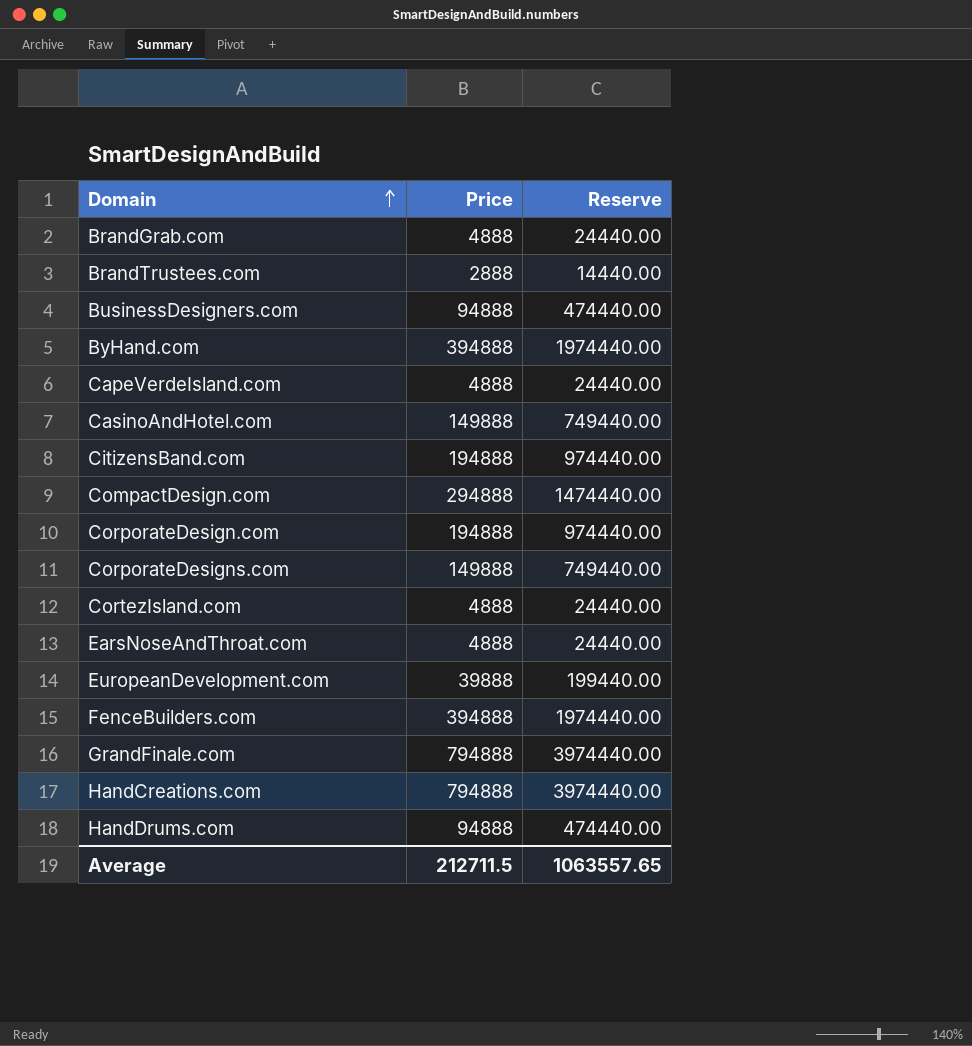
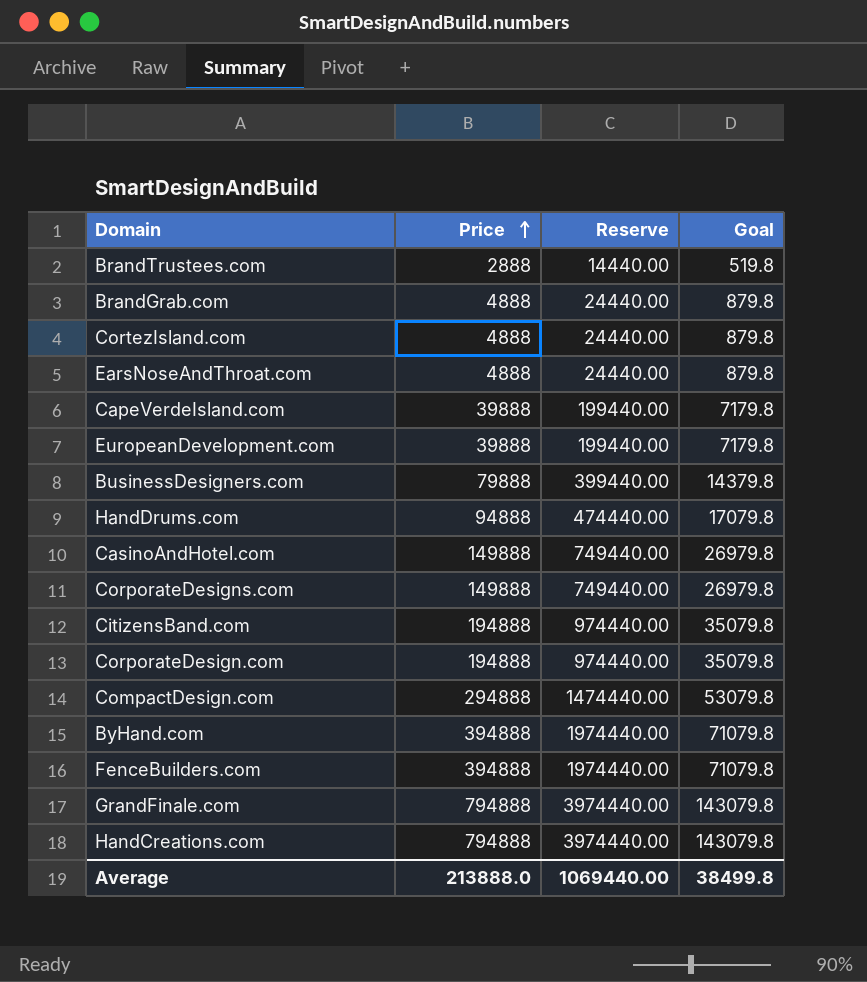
row order: Domain ascending -> Price ascending
column Goal | formula: none -> [Price] * 0.18
CapeVerdeIsland.com | Price: 4888 -> 39888
CapeVerdeIsland.com | Reserve: 24440.00 -> 199440.00
BusinessDesigners.com | Price: 94888 -> 79888
BusinessDesigners.com | Reserve: 474440.00 -> 399440.00
Average | Price: 212711.5 -> 213888.0
Average | Reserve: 1063557.65 -> 1069440.00

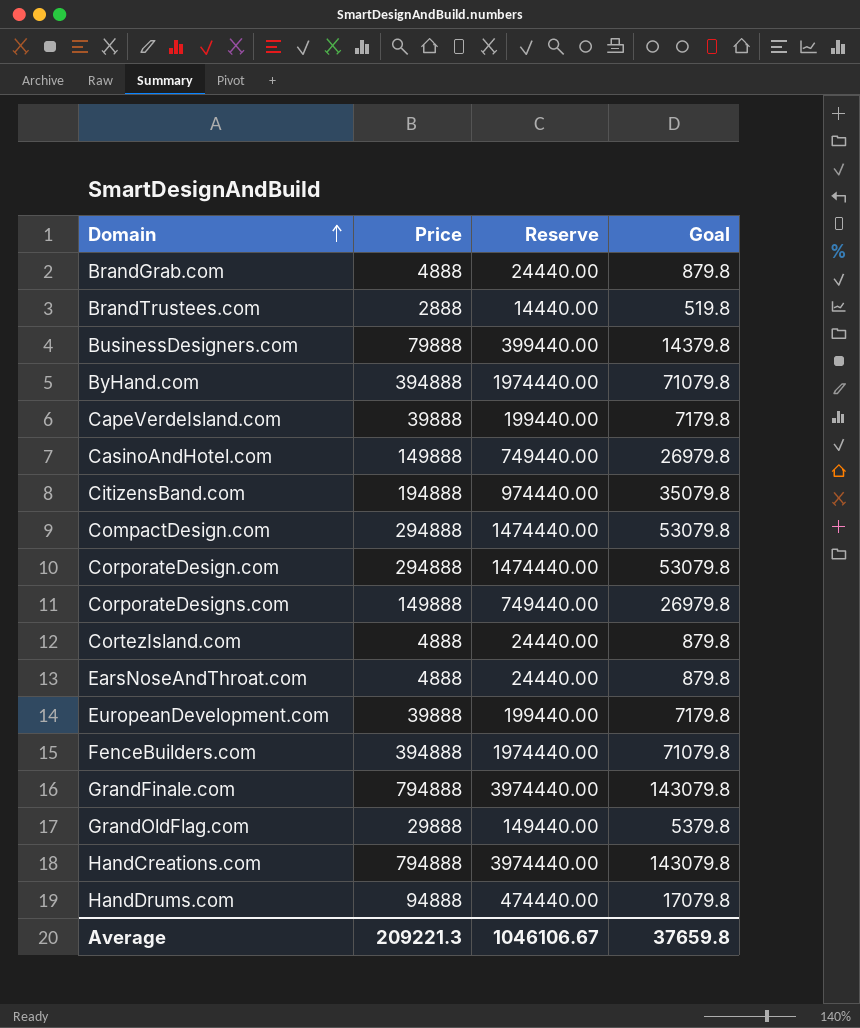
row order: Price ascending -> Domain ascending
CorporateDesign.com | Price: 194888 -> 294888
CorporateDesign.com | Reserve: 974440.00 -> 1474440.00
CorporateDesign.com | Goal: 35079.8 -> 53079.8
row GrandOldFlag.com: none -> 29888 | 149440.00 | 5379.8
Average | Price: 213888.0 -> 209221.3
Average | Reserve: 1069440.00 -> 1046106.67
Average | Goal: 38499.8 -> 37659.8

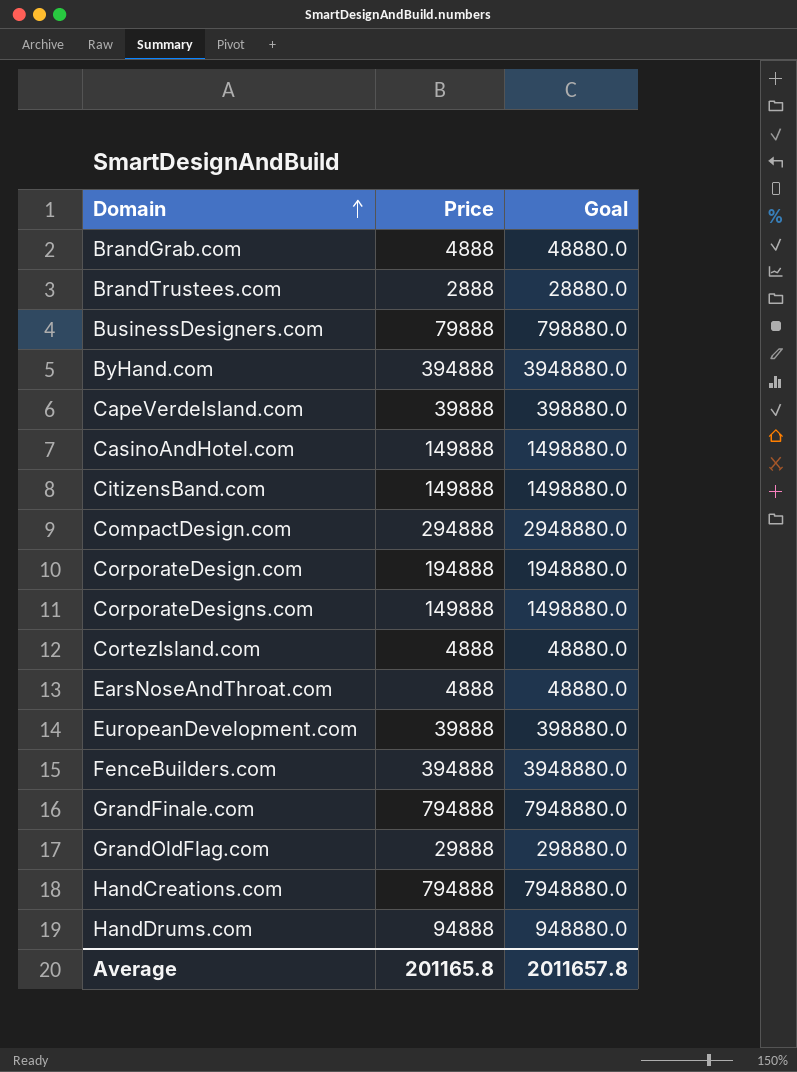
column Reserve | formula: [Price] * 5 -> none
column Goal | formula: [Price] * 0.18 -> [Price] * 10
CitizensBand.com | Price: 194888 -> 149888
CorporateDesign.com | Price: 294888 -> 194888
Average | Price: 209221.3 -> 201165.8
Average | Goal: 37659.8 -> 2011657.8

